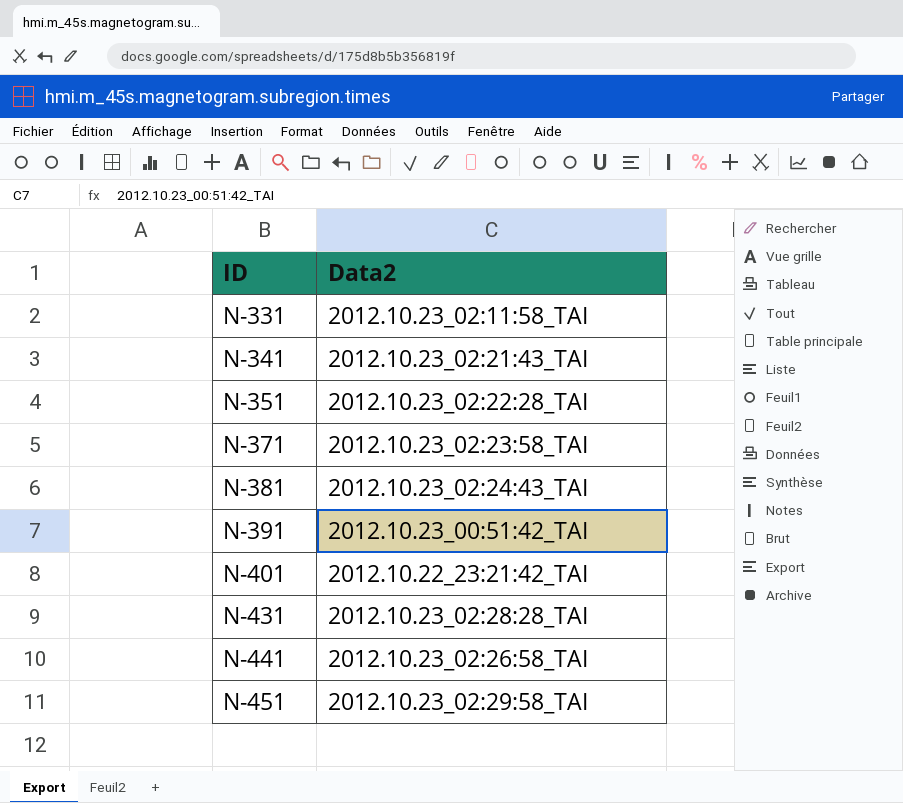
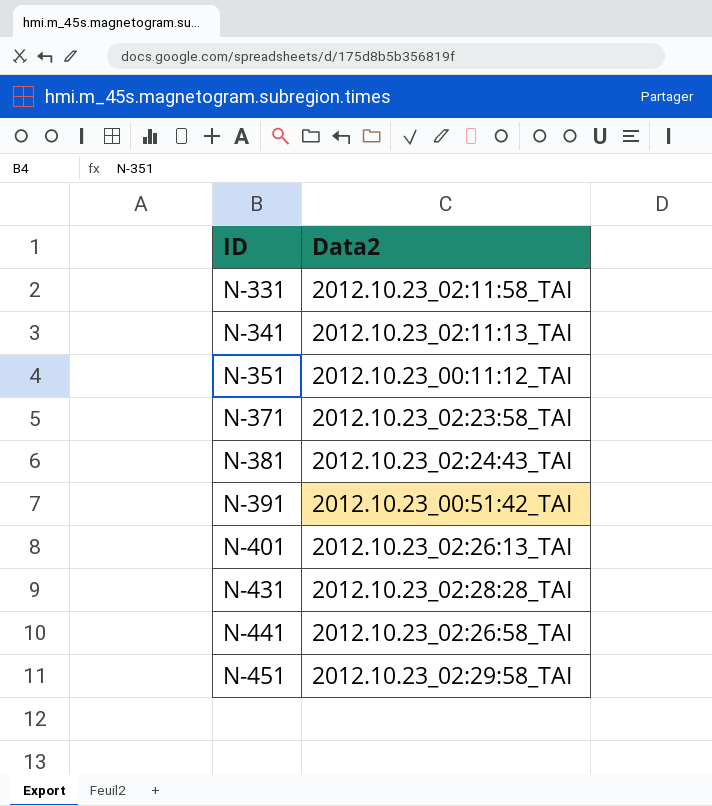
N-341 | Data2: 2012.10.23_02:21:43_TAI -> 2012.10.23_02:11:13_TAI
N-351 | Data2: 2012.10.23_02:22:28_TAI -> 2012.10.23_00:11:12_TAI
N-401 | Data2: 2012.10.22_23:21:42_TAI -> 2012.10.23_02:26:13_TAI

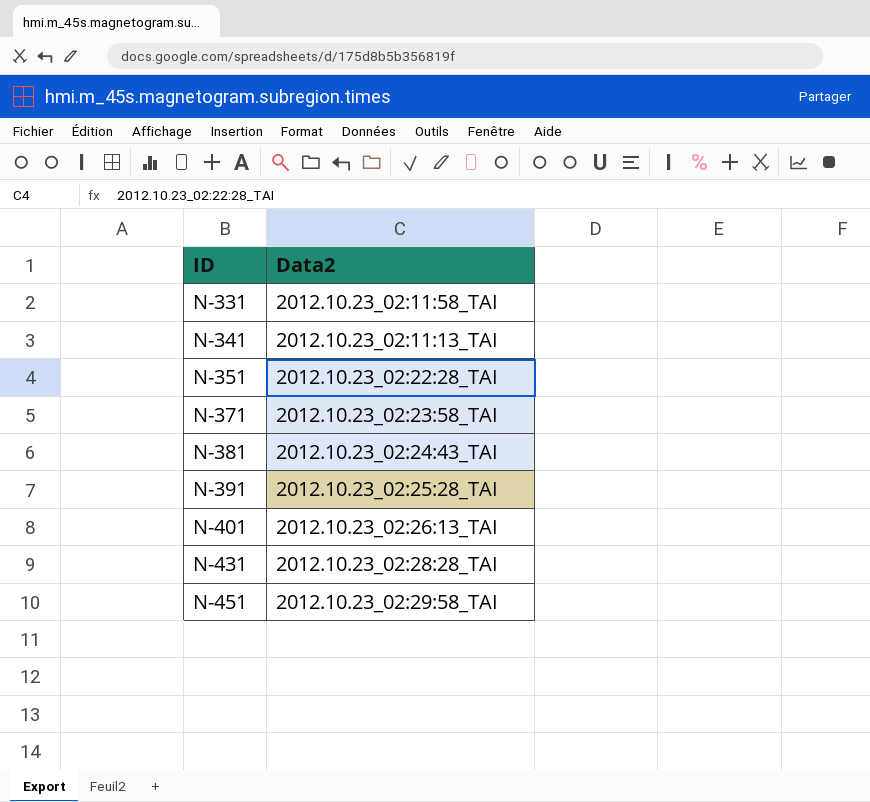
row N-441: 2012.10.23_02:26:58_TAI -> none
N-351 | Data2: 2012.10.23_00:11:12_TAI -> 2012.10.23_02:22:28_TAI
N-391 | Data2: 2012.10.23_00:51:42_TAI -> 2012.10.23_02:25:28_TAI

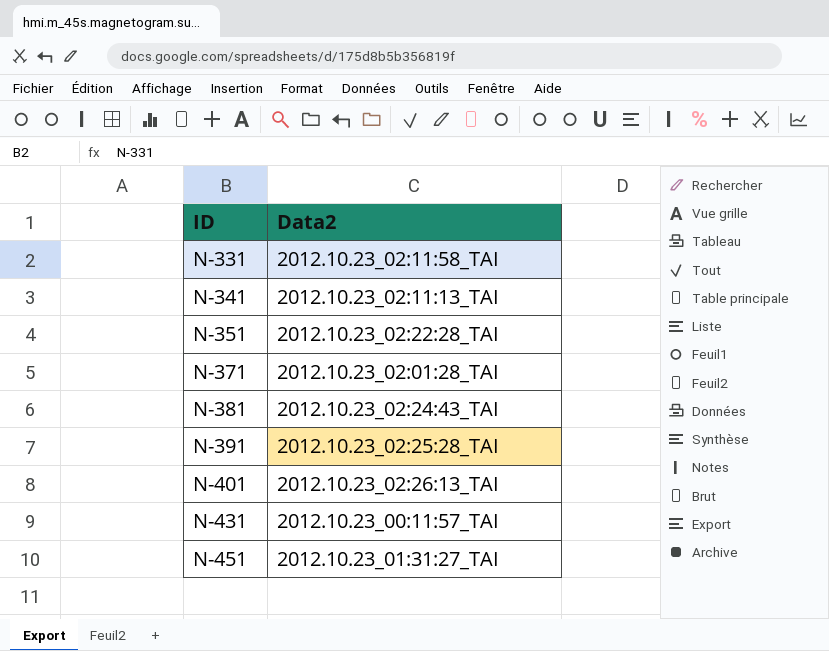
N-371 | Data2: 2012.10.23_02:23:58_TAI -> 2012.10.23_02:01:28_TAI
N-431 | Data2: 2012.10.23_02:28:28_TAI -> 2012.10.23_00:11:57_TAI
N-451 | Data2: 2012.10.23_02:29:58_TAI -> 2012.10.23_01:31:27_TAI

